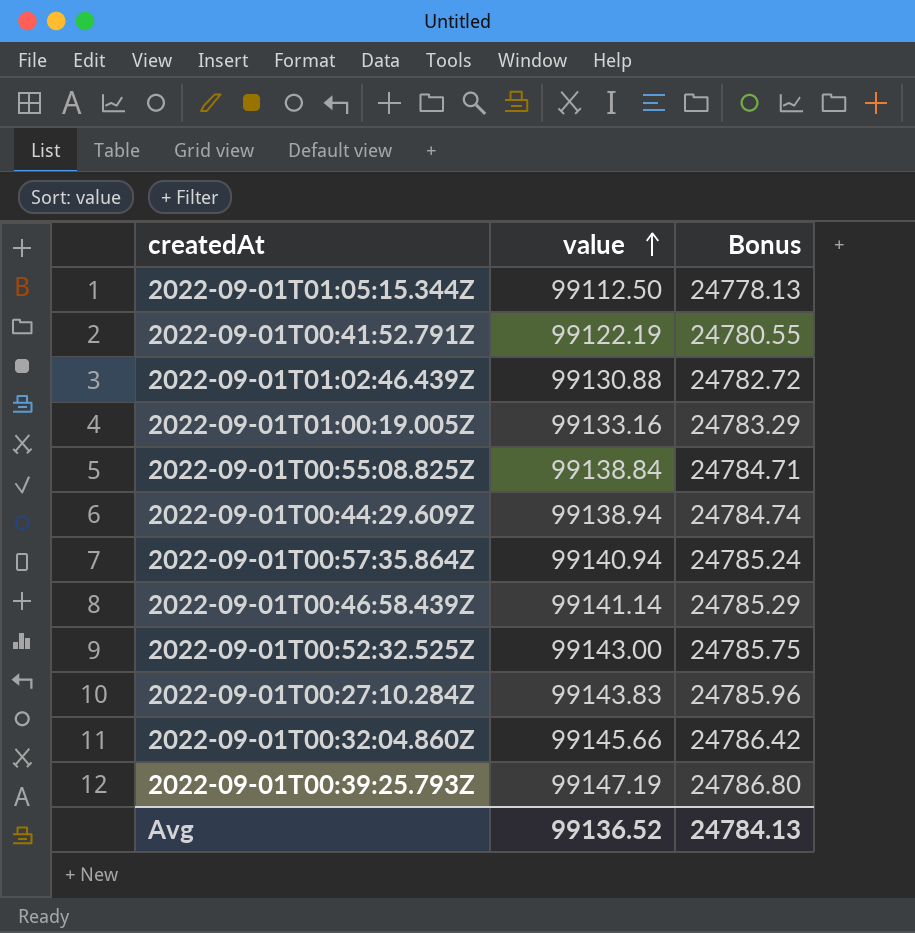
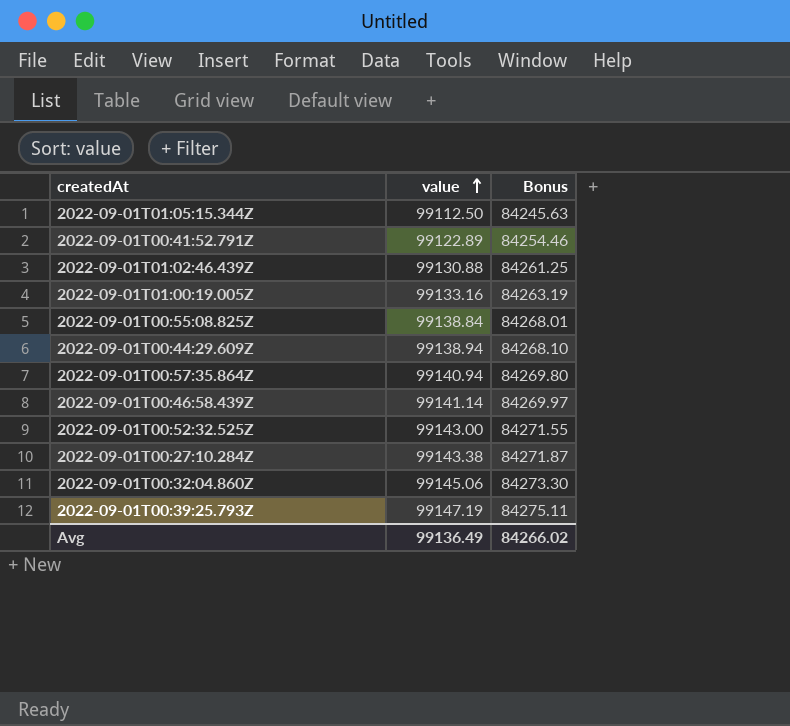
column Bonus | formula: [value] * 0.25 -> [value] * 0.85
2022-09-01T00:41:52.791Z | value: 99122.19 -> 99122.89
2022-09-01T00:27:10.284Z | value: 99143.83 -> 99143.38
2022-09-01T00:32:04.860Z | value: 99145.66 -> 99145.06
Avg | value: 99136.52 -> 99136.49
Avg | Bonus: 24784.13 -> 84266.02

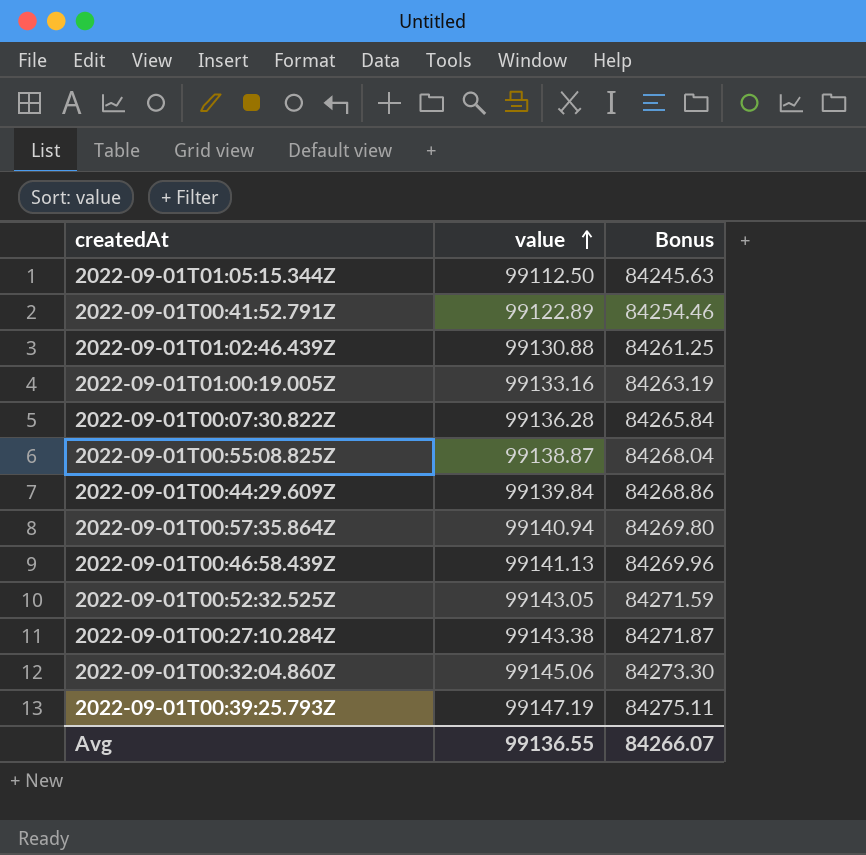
row 2022-09-01T00:07:30.822Z: none -> 99136.28 | 84265.84
2022-09-01T00:55:08.825Z | value: 99138.84 -> 99138.87
2022-09-01T00:55:08.825Z | Bonus: 84268.01 -> 84268.04
2022-09-01T00:44:29.609Z | value: 99138.94 -> 99139.84
2022-09-01T00:44:29.609Z | Bonus: 84268.10 -> 84268.86
2022-09-01T00:46:58.439Z | value: 99141.14 -> 99141.13
2022-09-01T00:46:58.439Z | Bonus: 84269.97 -> 84269.96
2022-09-01T00:52:32.525Z | value: 99143.00 -> 99143.05
2022-09-01T00:52:32.525Z | Bonus: 84271.55 -> 84271.59
Avg | value: 99136.49 -> 99136.55
Avg | Bonus: 84266.02 -> 84266.07

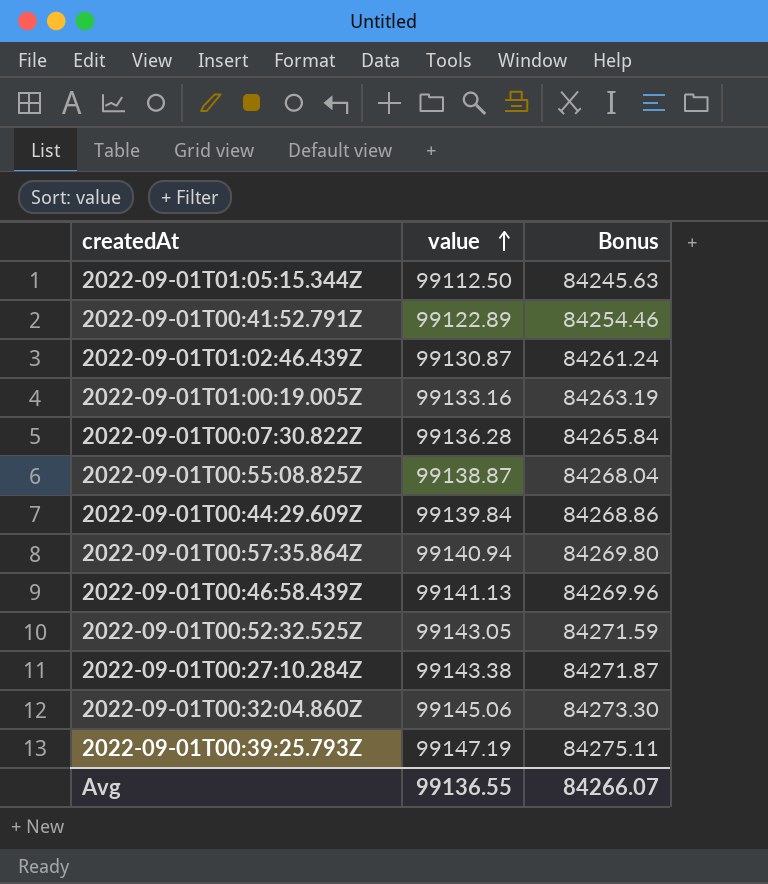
2022-09-01T01:02:46.439Z | value: 99130.88 -> 99130.87
2022-09-01T01:02:46.439Z | Bonus: 84261.25 -> 84261.24

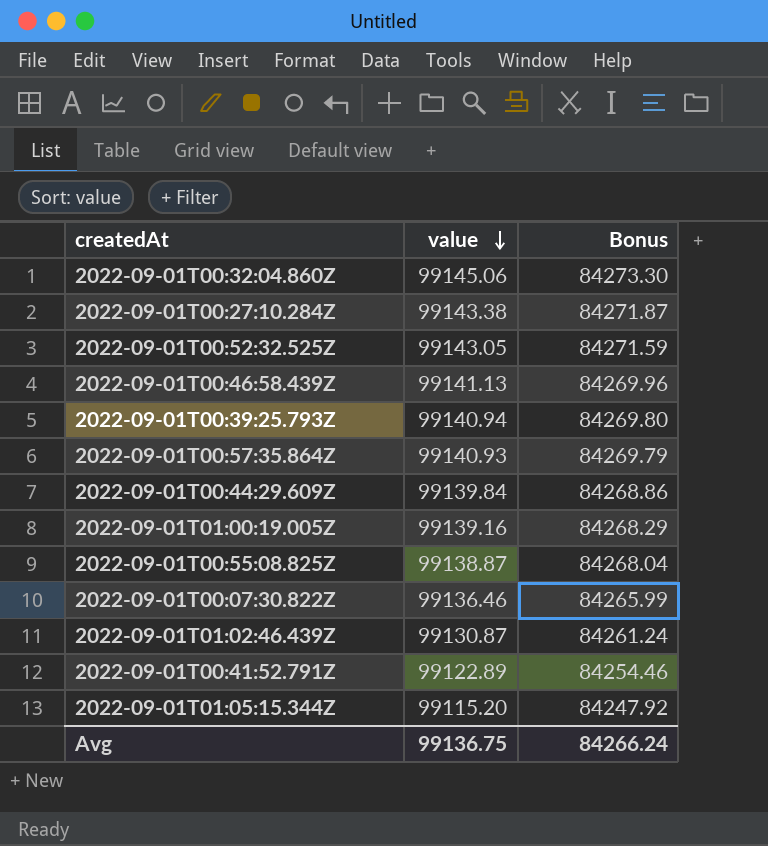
row order: value ascending -> value descending
2022-09-01T00:39:25.793Z | value: 99147.19 -> 99140.94
2022-09-01T00:39:25.793Z | Bonus: 84275.11 -> 84269.80
2022-09-01T00:57:35.864Z | value: 99140.94 -> 99140.93
2022-09-01T00:57:35.864Z | Bonus: 84269.80 -> 84269.79
2022-09-01T01:00:19.005Z | value: 99133.16 -> 99139.16
2022-09-01T01:00:19.005Z | Bonus: 84263.19 -> 84268.29
2022-09-01T00:07:30.822Z | value: 99136.28 -> 99136.46
2022-09-01T00:07:30.822Z | Bonus: 84265.84 -> 84265.99
2022-09-01T01:05:15.344Z | value: 99112.50 -> 99115.20
2022-09-01T01:05:15.344Z | Bonus: 84245.63 -> 84247.92
Avg | value: 99136.55 -> 99136.75
Avg | Bonus: 84266.07 -> 84266.24

